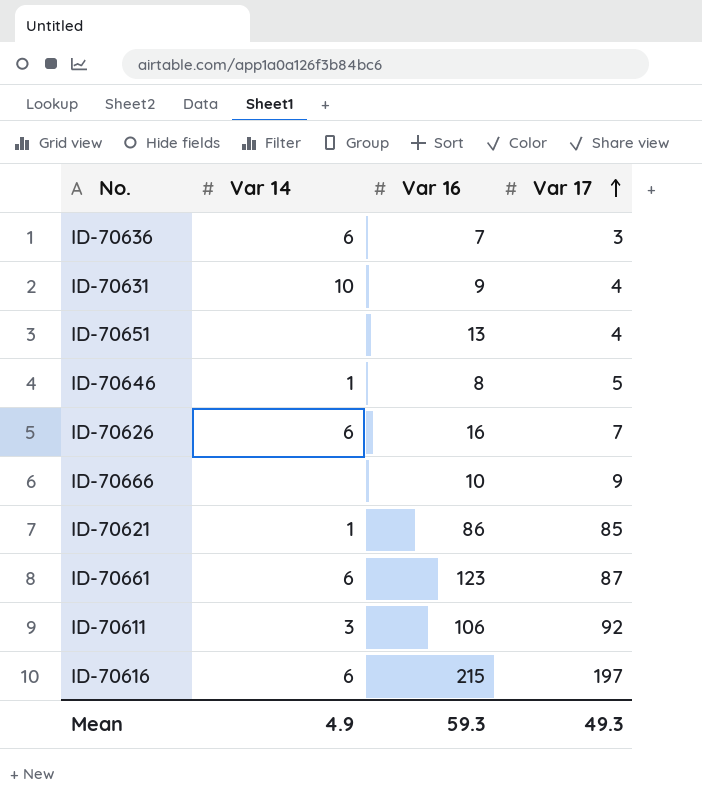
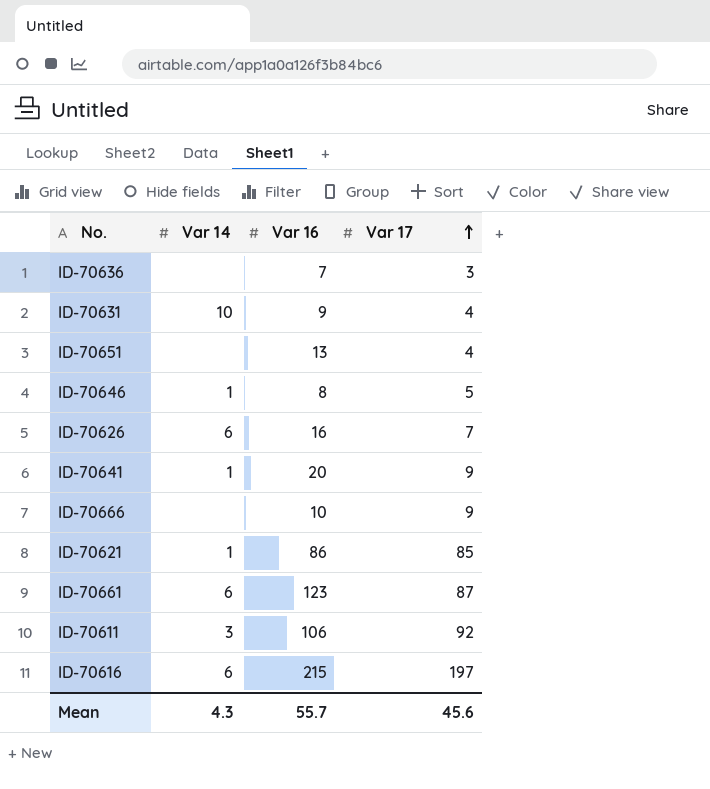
ID-70636 | Var 14: 6 -> none
row ID-70641: none -> 1 | 20 | 9
Mean | Var 14: 4.9 -> 4.3
Mean | Var 16: 59.3 -> 55.7
Mean | Var 17: 49.3 -> 45.6

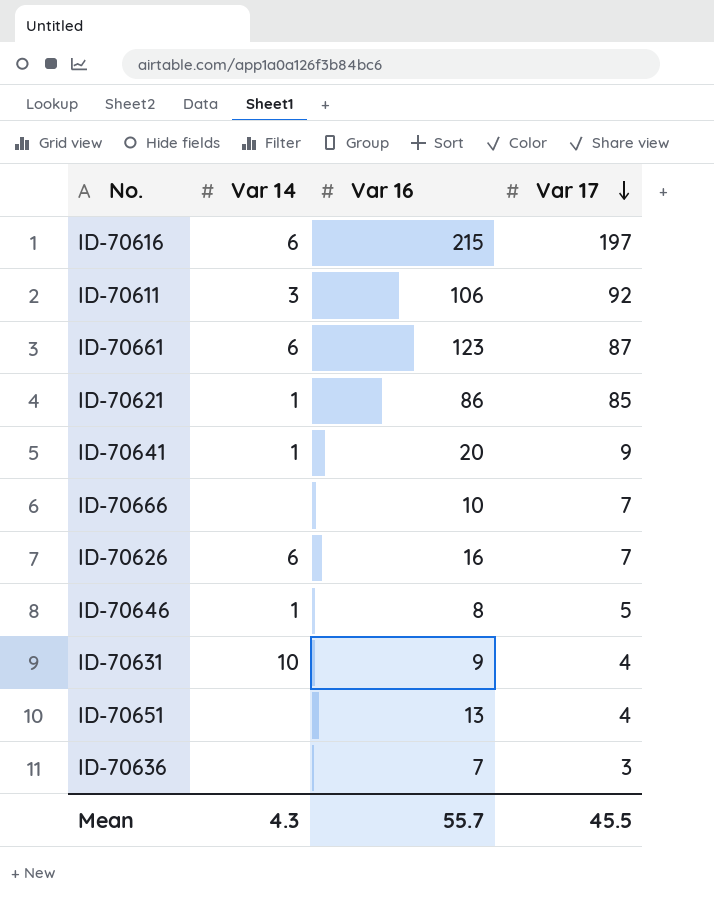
row order: Var 17 ascending -> Var 17 descending
ID-70666 | Var 17: 9 -> 7
Mean | Var 17: 45.6 -> 45.5

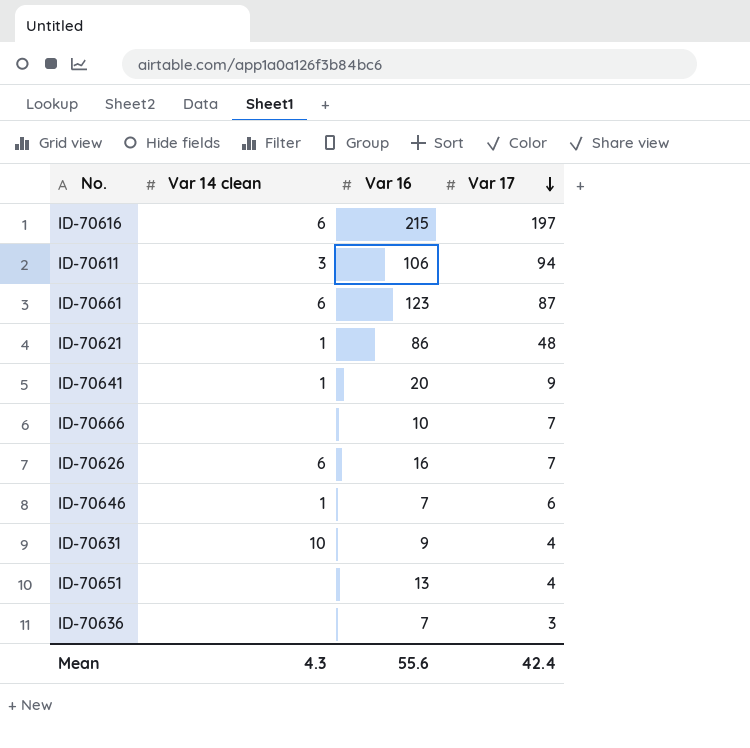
column name: Var 14 -> Var 14 clean
ID-70611 | Var 17: 92 -> 94
ID-70621 | Var 17: 85 -> 48
ID-70646 | Var 16: 8 -> 7
ID-70646 | Var 17: 5 -> 6
Mean | Var 16: 55.7 -> 55.6
Mean | Var 17: 45.5 -> 42.4

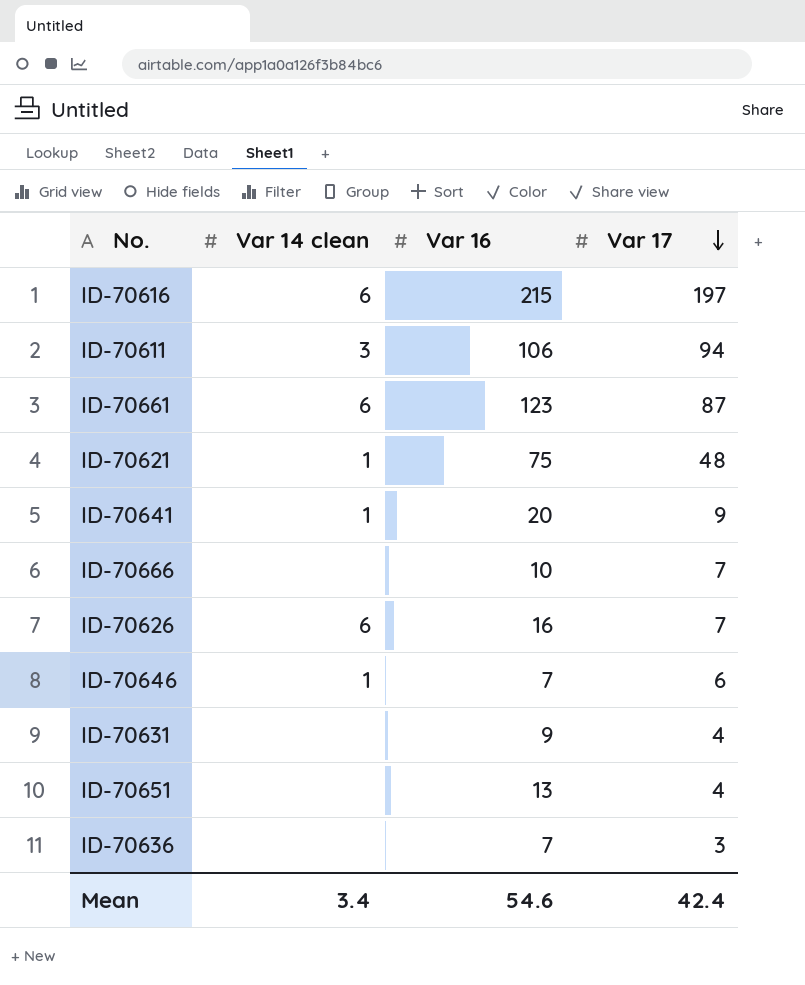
ID-70621 | Var 16: 86 -> 75
ID-70631 | Var 14 clean: 10 -> none
Mean | Var 14 clean: 4.3 -> 3.4
Mean | Var 16: 55.6 -> 54.6

